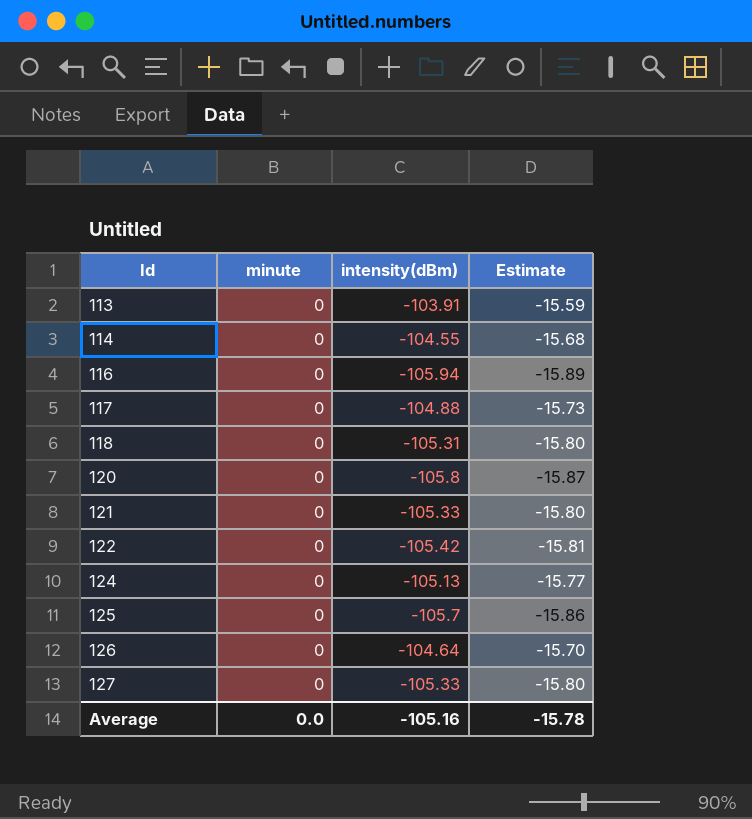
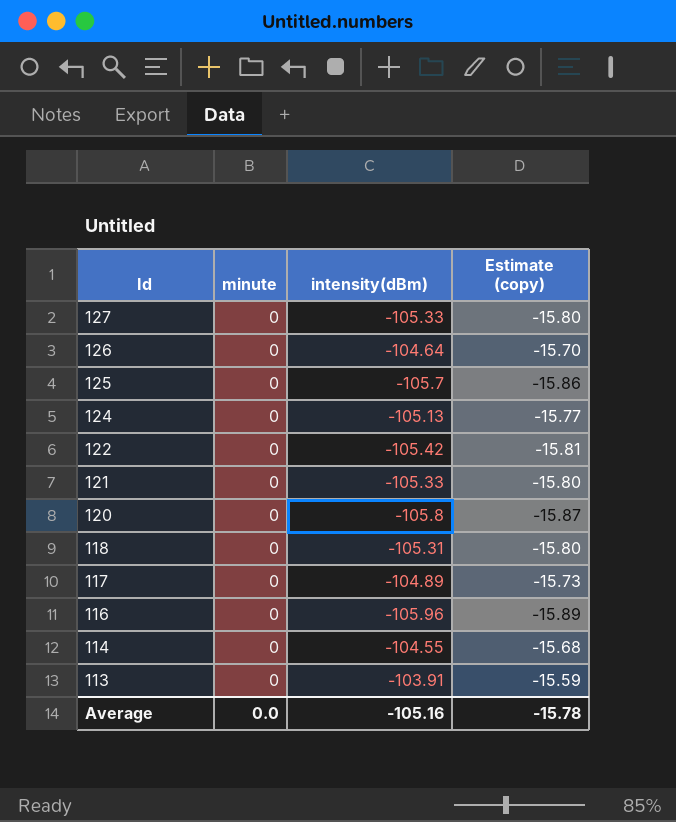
row order: Id ascending -> Id descending
column name: Estimate -> Estimate (copy)
117 | intensity(dBm): -104.88 -> -104.89
116 | intensity(dBm): -105.94 -> -105.96

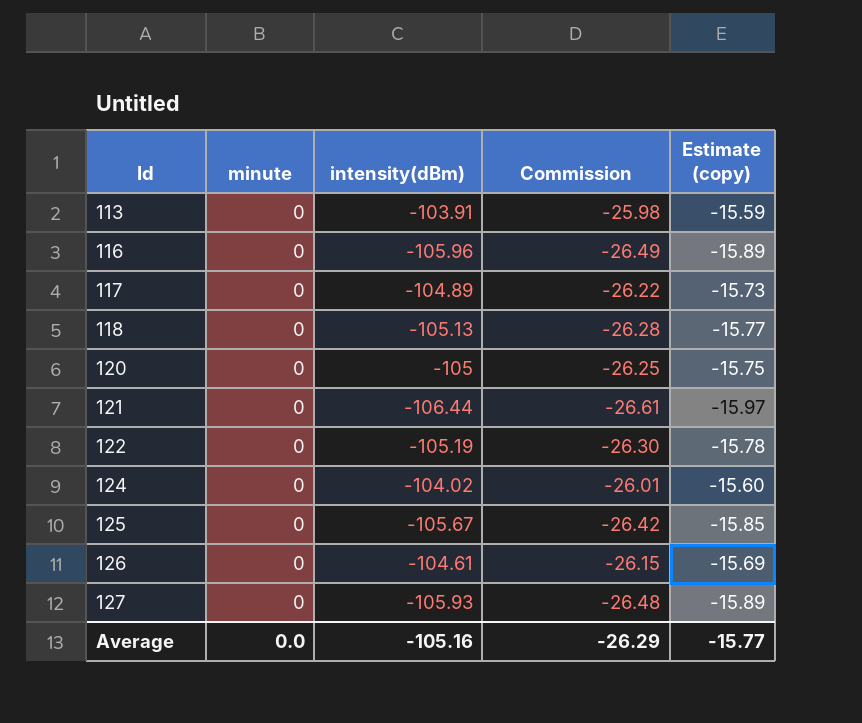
row order: Id descending -> Id ascending
column Commission | formula: none -> [intensity(dBm)] * 0.25
row 114: 0 | -104.55 | -15.68 -> none
118 | intensity(dBm): -105.31 -> -105.13
118 | Estimate (copy): -15.80 -> -15.77
120 | intensity(dBm): -105.8 -> -105
120 | Estimate (copy): -15.87 -> -15.75
121 | intensity(dBm): -105.33 -> -106.44
121 | Estimate (copy): -15.80 -> -15.97
122 | intensity(dBm): -105.42 -> -105.19
122 | Estimate (copy): -15.81 -> -15.78
124 | intensity(dBm): -105.13 -> -104.02
124 | Estimate (copy): -15.77 -> -15.60
125 | intensity(dBm): -105.7 -> -105.67
125 | Estimate (copy): -15.86 -> -15.85
126 | intensity(dBm): -104.64 -> -104.61
126 | Estimate (copy): -15.70 -> -15.69
127 | intensity(dBm): -105.33 -> -105.93
127 | Estimate (copy): -15.80 -> -15.89
Average | Estimate (copy): -15.78 -> -15.77

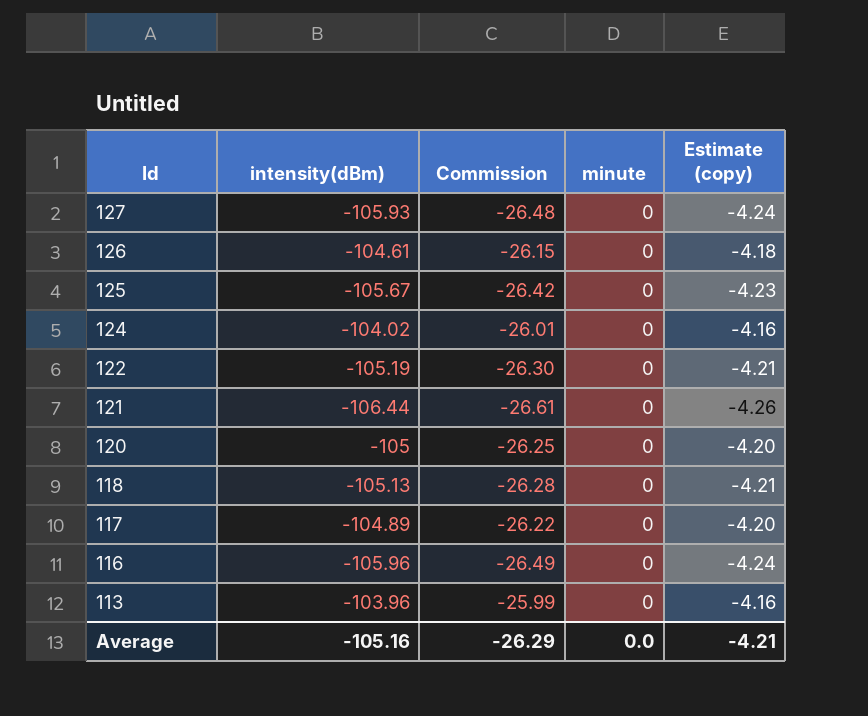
row order: Id ascending -> Id descending
column minute | position: 2 -> 4
column Estimate (copy) | formula: [intensity(dBm)] * 0.15 -> [intensity(dBm)] * 0.04
113 | intensity(dBm): -103.91 -> -103.96
113 | Commission: -25.98 -> -25.99
Average | Estimate (copy): -15.77 -> -4.21

